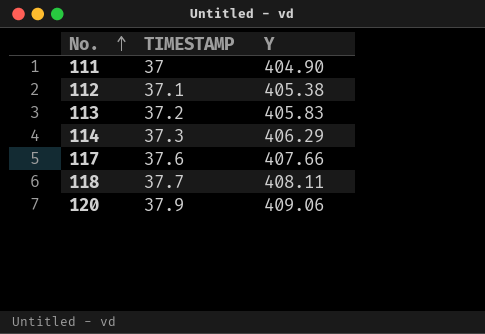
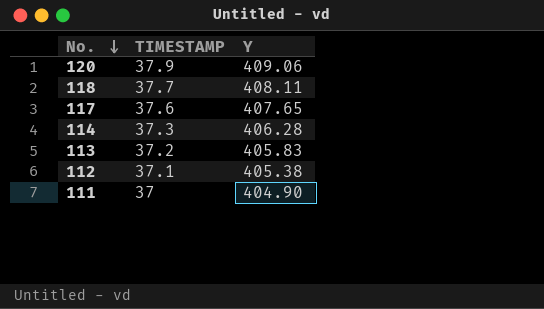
row order: No. ascending -> No. descending
117 | Y: 407.66 -> 407.65
114 | Y: 406.29 -> 406.28

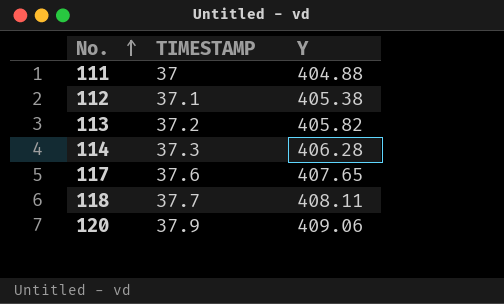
row order: No. descending -> No. ascending
111 | Y: 404.90 -> 404.88
113 | Y: 405.83 -> 405.82

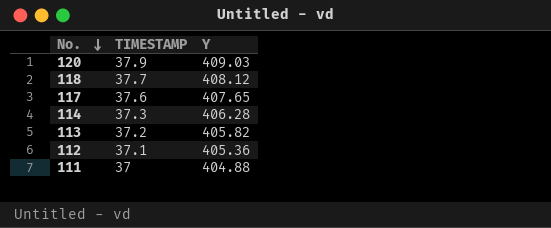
row order: No. ascending -> No. descending
120 | Y: 409.06 -> 409.03
118 | Y: 408.11 -> 408.12
112 | Y: 405.38 -> 405.36

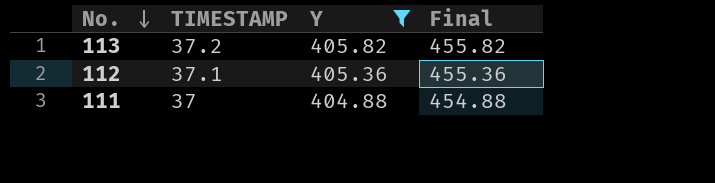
filter: none -> Y <= 405.82
column Final | formula: none -> [Y] + 50

